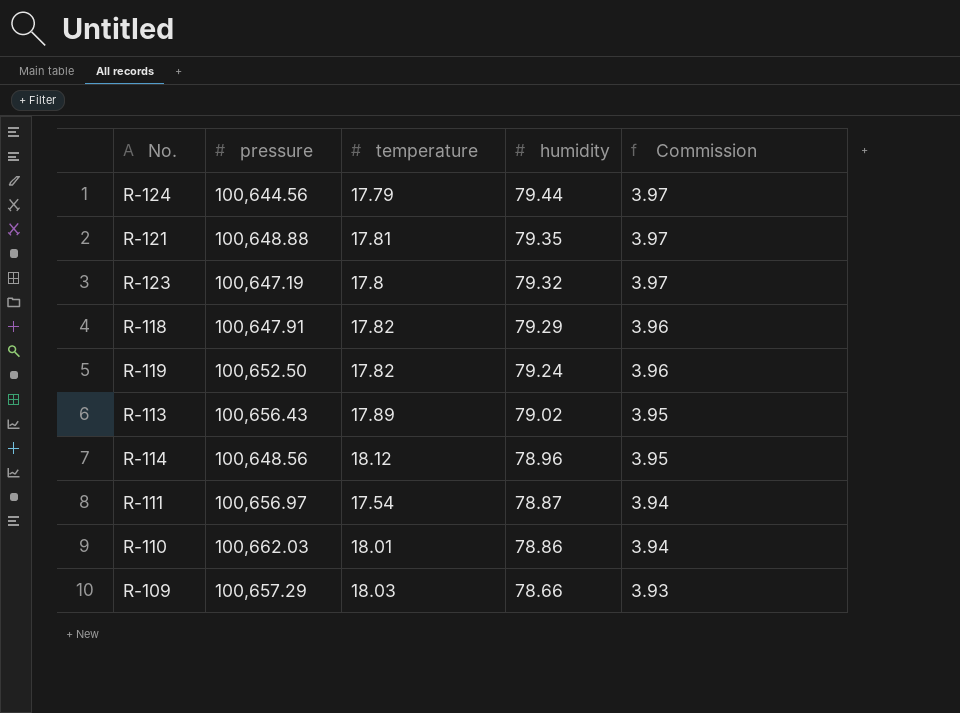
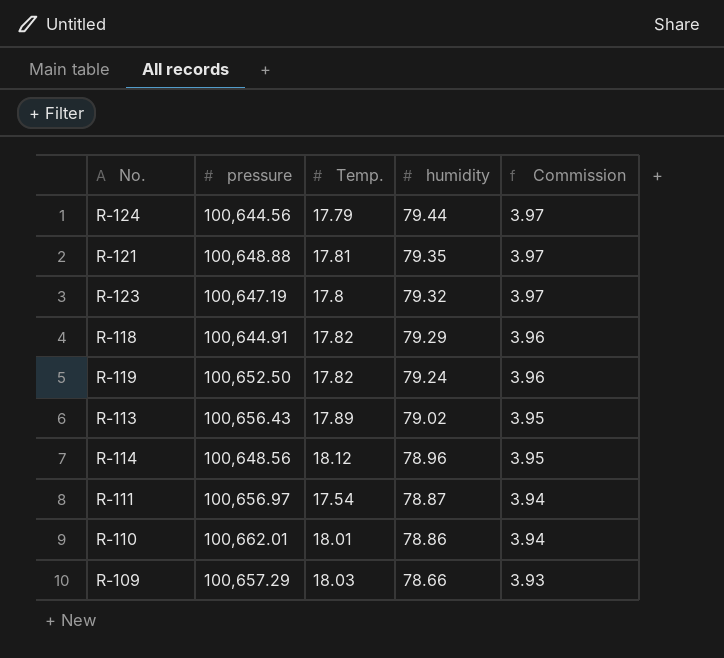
column name: temperature -> Temp.
R-118 | pressure: 100,647.91 -> 100,644.91
R-110 | pressure: 100,662.03 -> 100,662.01

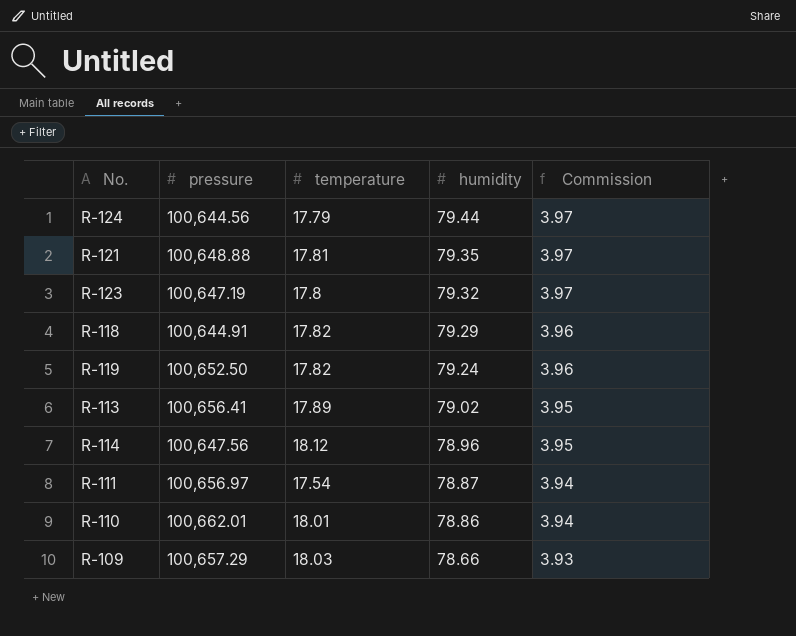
column name: Temp. -> temperature
R-113 | pressure: 100,656.43 -> 100,656.41
R-114 | pressure: 100,648.56 -> 100,647.56

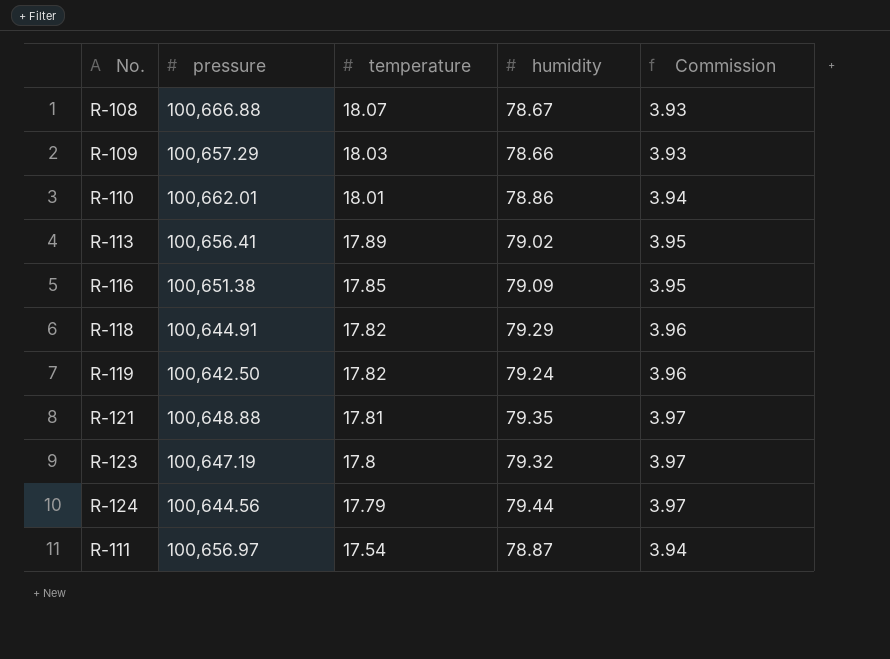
row order: humidity descending -> temperature descending
row R-114: 100,647.56 | 18.12 | 78.96 | 3.95 -> none
row R-108: none -> 100,666.88 | 18.07 | 78.67 | 3.93
row R-116: none -> 100,651.38 | 17.85 | 79.09 | 3.95
R-119 | pressure: 100,652.50 -> 100,642.50

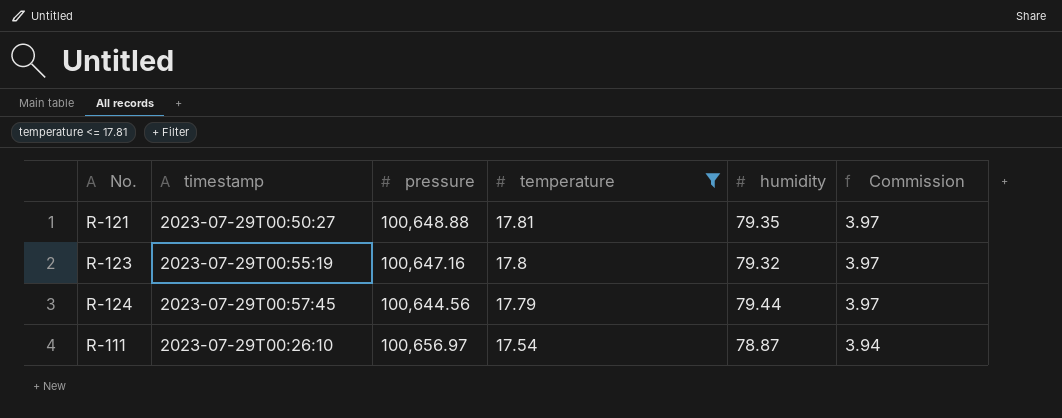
filter: none -> temperature <= 17.81
column timestamp | position: none -> 2
R-123 | pressure: 100,647.19 -> 100,647.16

